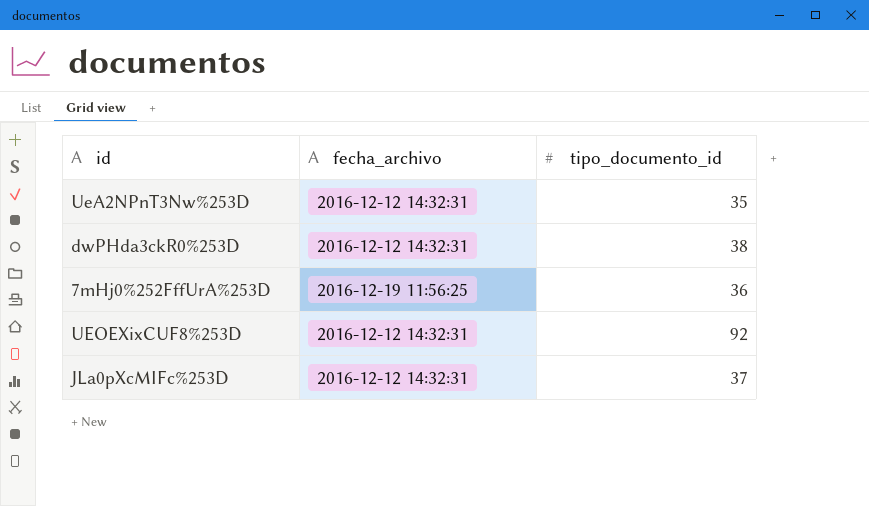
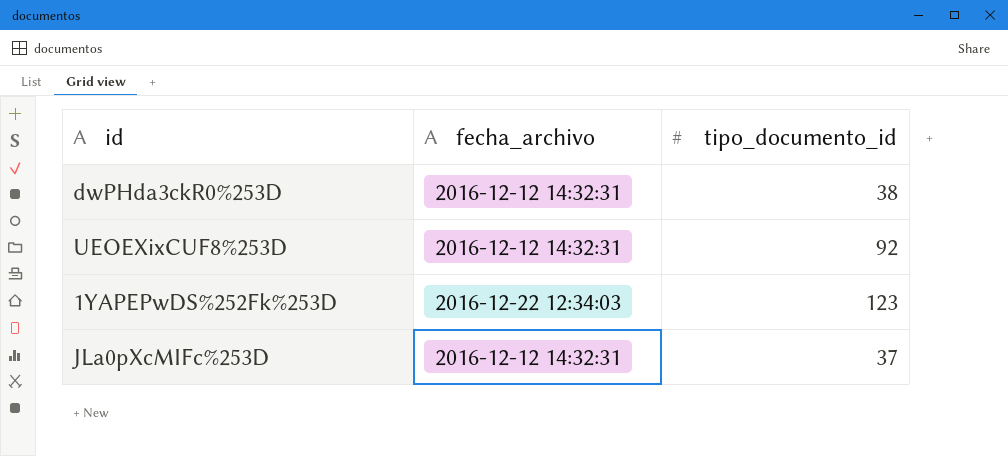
row UeA2NPnT3Nw%253D: 2016-12-12 14:32:31 | 35 -> none
row 7mHj0%252FffUrA%253D: 2016-12-19 11:56:25 | 36 -> none
row 1YAPEPwDS%252Fk%253D: none -> 2016-12-22 12:34:03 | 123

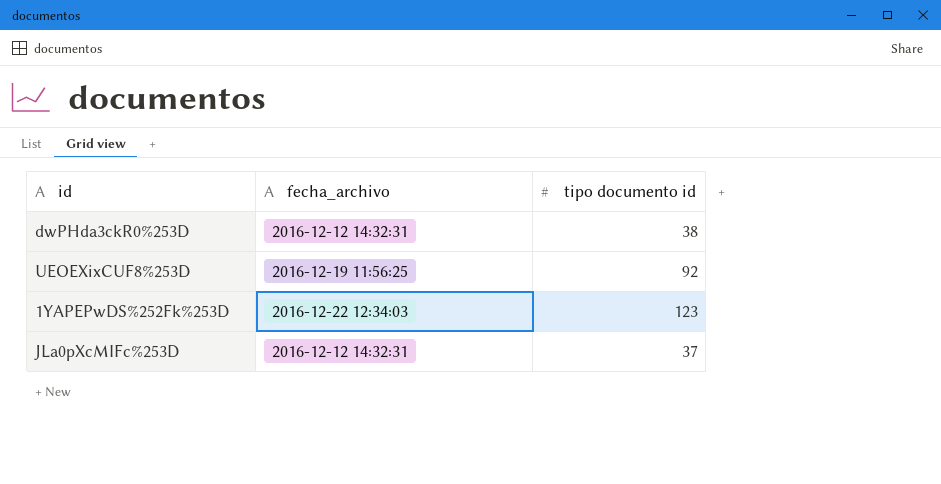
column name: tipo_documento_id -> tipo documento id
UEOEXixCUF8%253D | fecha_archivo: 2016-12-12 14:32:31 -> 2016-12-19 11:56:25

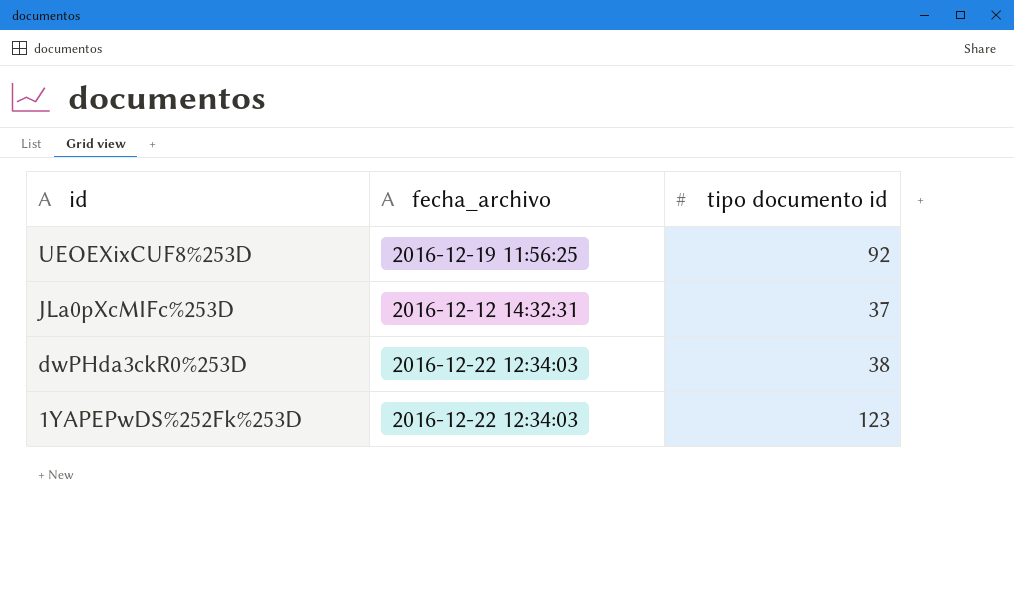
row order: none -> id descending
dwPHda3ckR0%253D | fecha_archivo: 2016-12-12 14:32:31 -> 2016-12-22 12:34:03

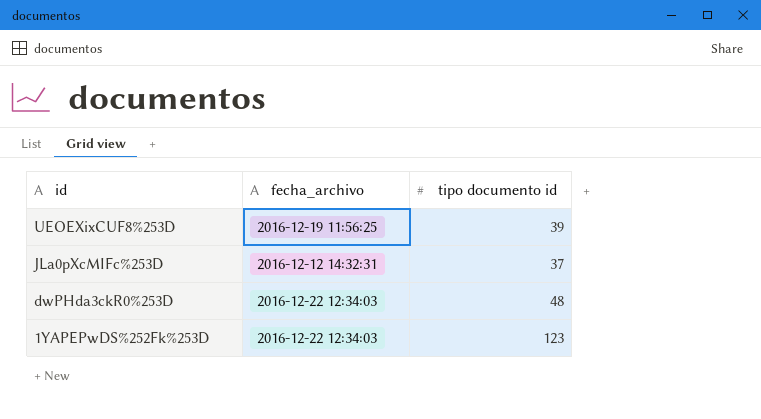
UEOEXixCUF8%253D | tipo documento id: 92 -> 39
dwPHda3ckR0%253D | tipo documento id: 38 -> 48

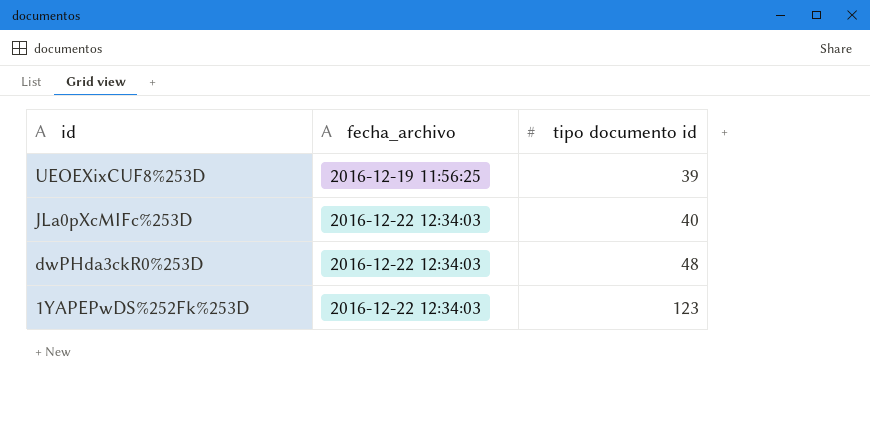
JLa0pXcMIFc%253D | fecha_archivo: 2016-12-12 14:32:31 -> 2016-12-22 12:34:03
JLa0pXcMIFc%253D | tipo documento id: 37 -> 40

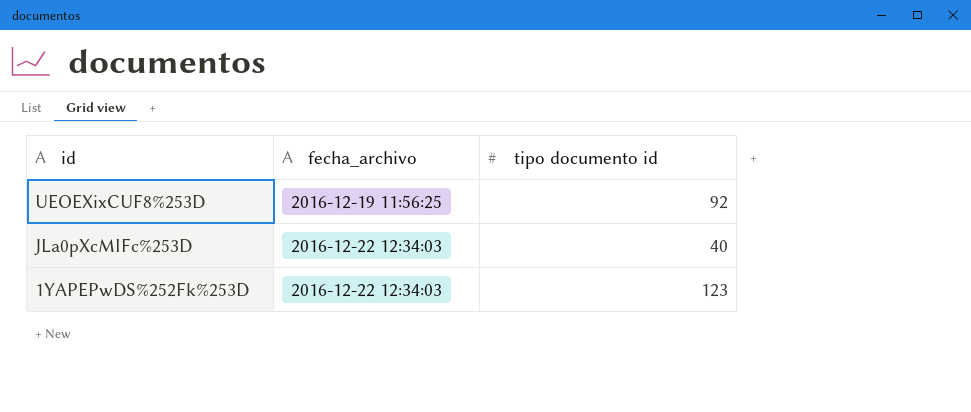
row dwPHda3ckR0%253D: 2016-12-22 12:34:03 | 48 -> none
UEOEXixCUF8%253D | tipo documento id: 39 -> 92

